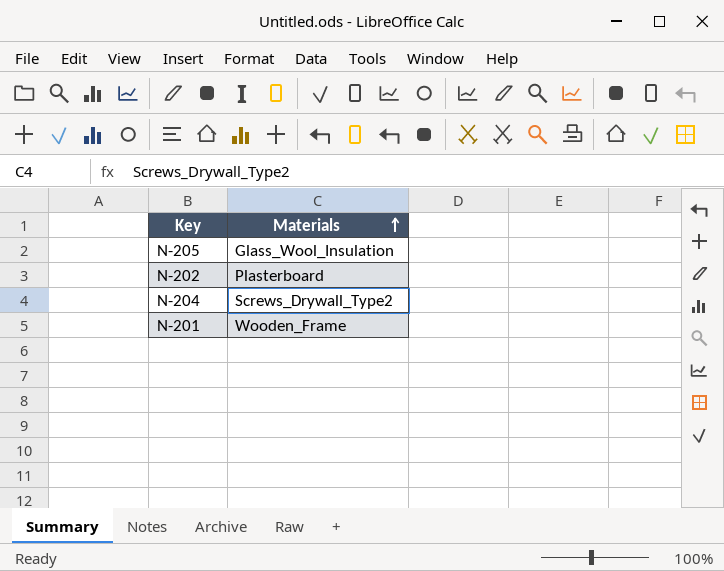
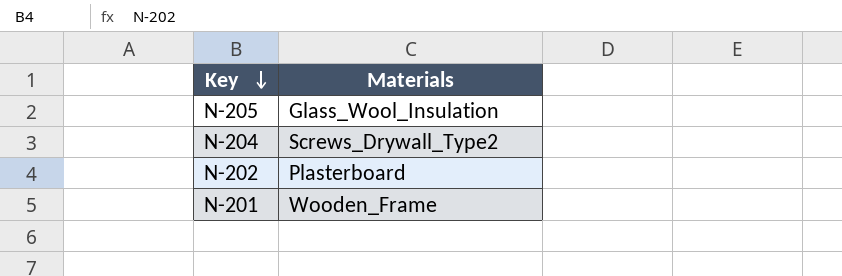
row order: Materials ascending -> Key descending

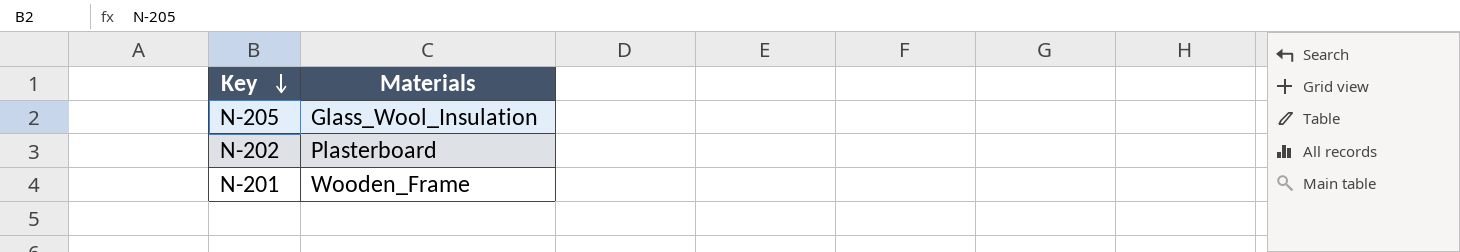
row N-204: Screws_Drywall_Type2 -> none

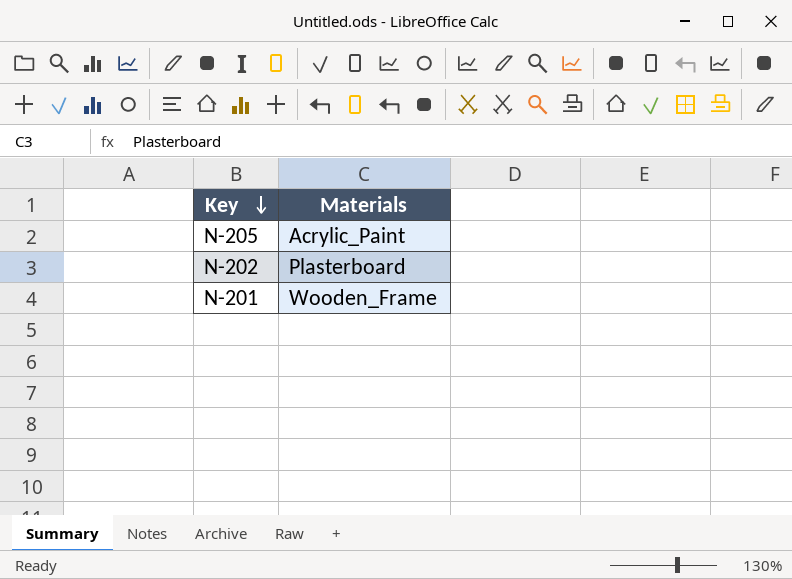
N-205 | Materials: Glass_Wool_Insulation -> Acrylic_Paint

